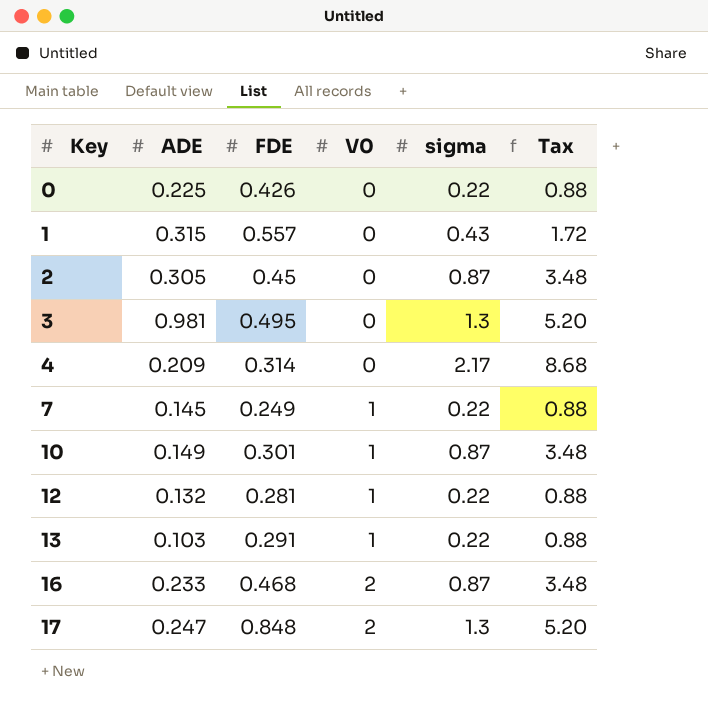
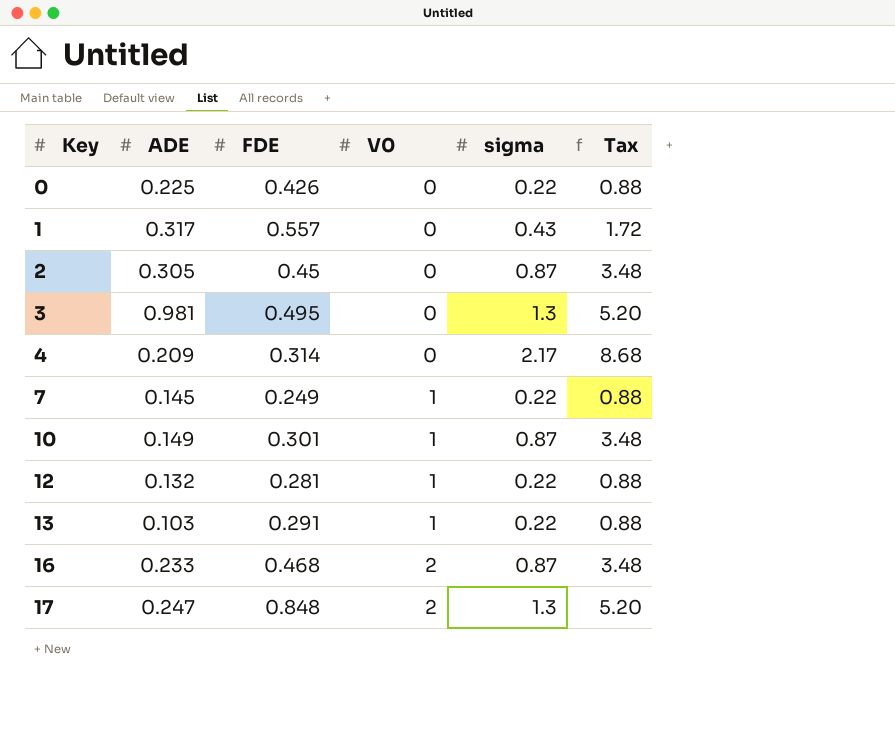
1 | ADE: 0.315 -> 0.317

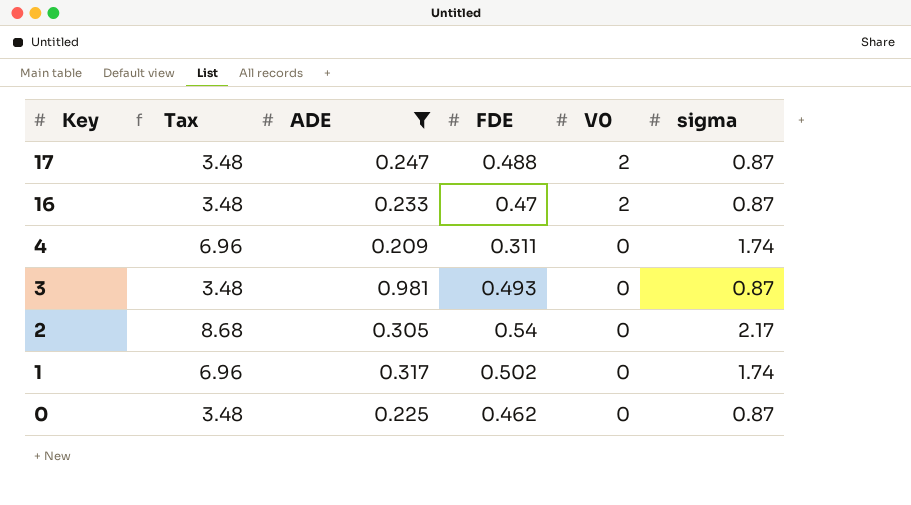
filter: none -> ADE >= 0.209
row order: Key ascending -> Key descending
column Tax | position: 6 -> 2
17 | Tax: 5.20 -> 3.48
17 | FDE: 0.848 -> 0.488
17 | sigma: 1.3 -> 0.87
16 | FDE: 0.468 -> 0.47
4 | Tax: 8.68 -> 6.96
4 | FDE: 0.314 -> 0.311
4 | sigma: 2.17 -> 1.74
3 | Tax: 5.20 -> 3.48
3 | FDE: 0.495 -> 0.493
3 | sigma: 1.3 -> 0.87
2 | Tax: 3.48 -> 8.68
2 | FDE: 0.45 -> 0.54
2 | sigma: 0.87 -> 2.17
1 | Tax: 1.72 -> 6.96
1 | FDE: 0.557 -> 0.502
1 | sigma: 0.43 -> 1.74
0 | Tax: 0.88 -> 3.48
0 | FDE: 0.426 -> 0.462
0 | sigma: 0.22 -> 0.87

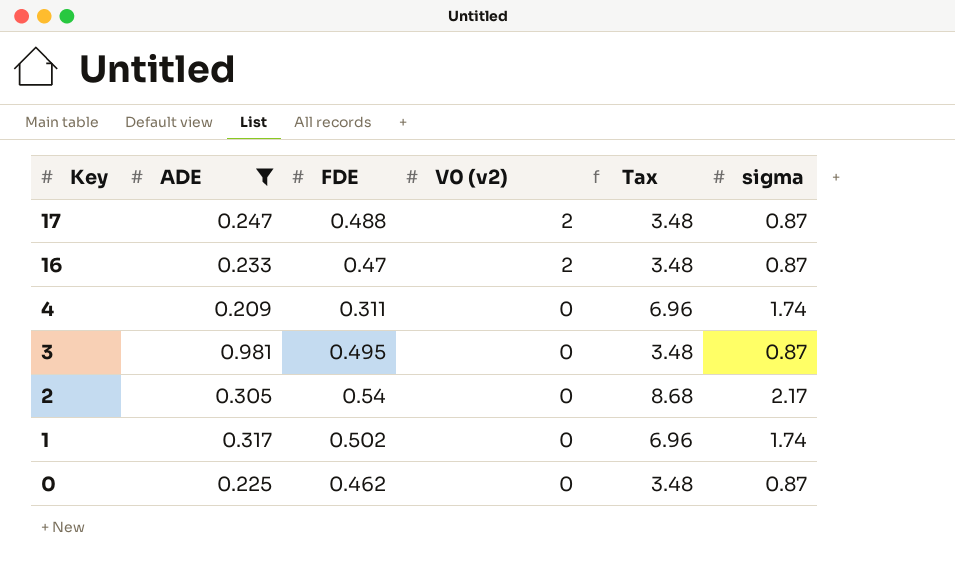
column name: V0 -> V0 (v2)
column Tax | position: 2 -> 5
3 | FDE: 0.493 -> 0.495

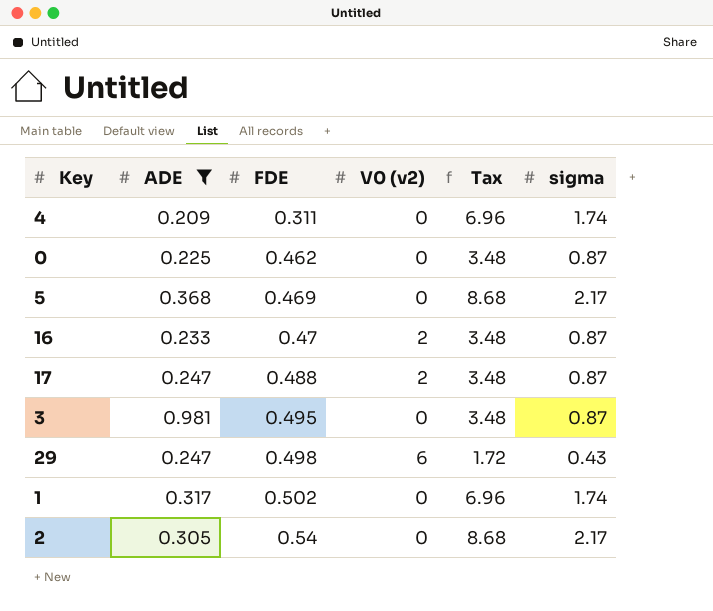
row order: Key descending -> FDE ascending
row 5: none -> 0.368 | 0.469 | 0 | 8.68 | 2.17
row 29: none -> 0.247 | 0.498 | 6 | 1.72 | 0.43

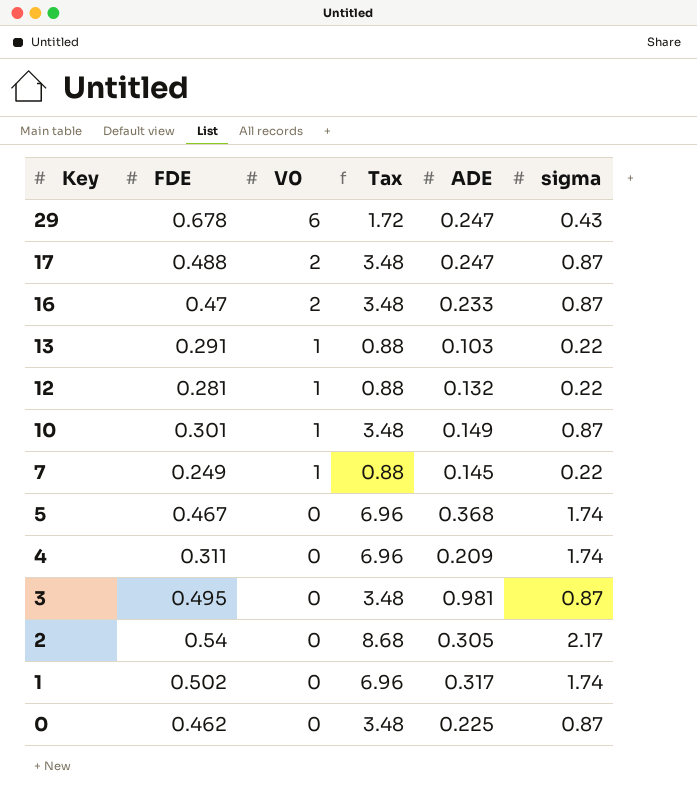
filter: ADE >= 0.209 -> none
row order: FDE ascending -> Key descending
column name: V0 (v2) -> V0
column ADE | position: 2 -> 5
29 | FDE: 0.498 -> 0.678
5 | FDE: 0.469 -> 0.467
5 | Tax: 8.68 -> 6.96
5 | sigma: 2.17 -> 1.74

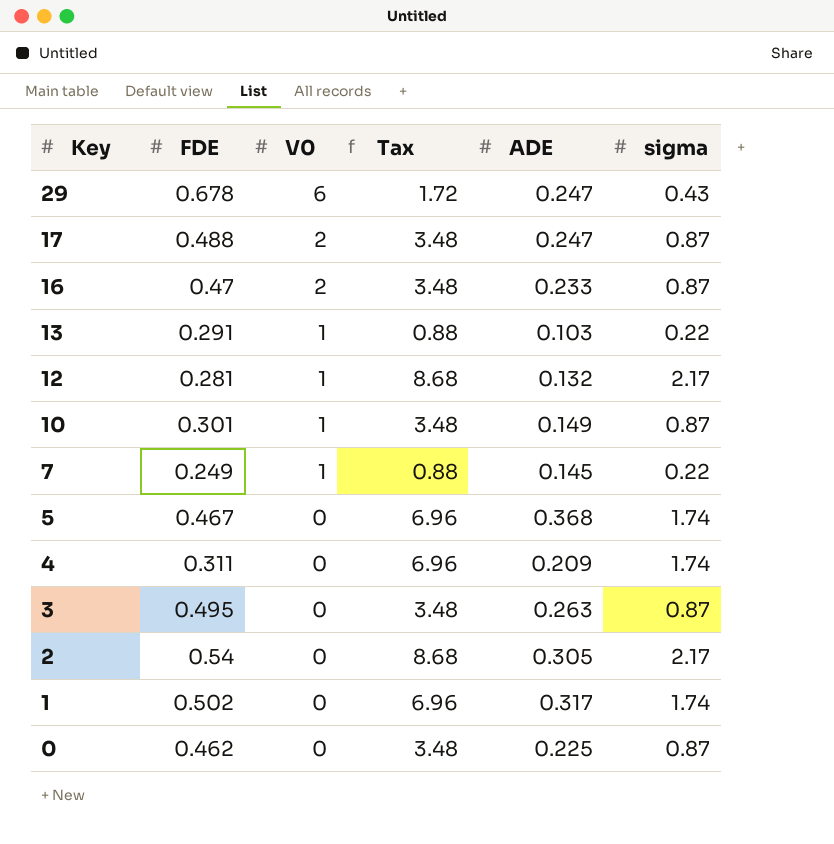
12 | Tax: 0.88 -> 8.68
12 | sigma: 0.22 -> 2.17
3 | ADE: 0.981 -> 0.263

